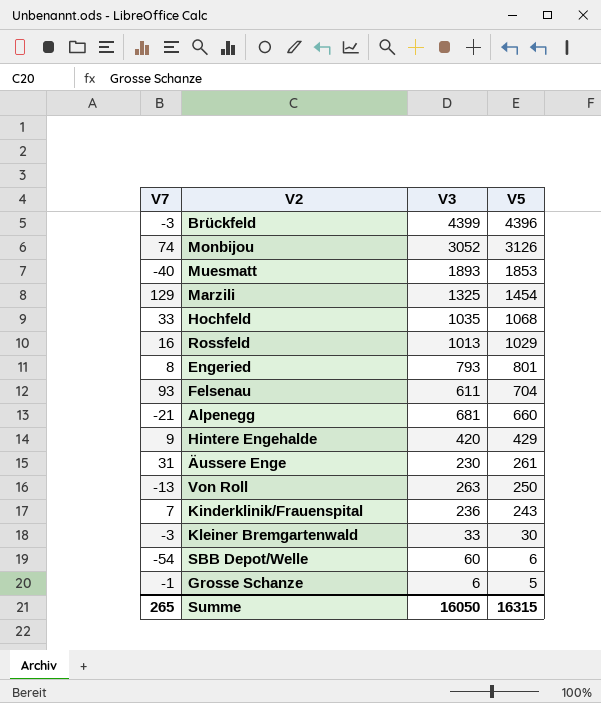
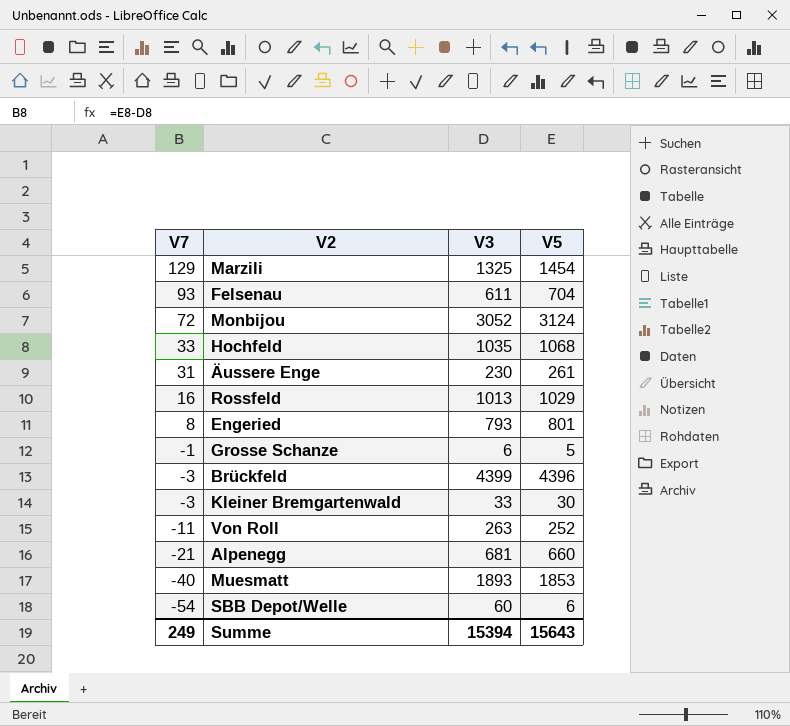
row order: V5 descending -> V7 descending
row Hintere Engehalde: 9 | 420 | 429 -> none
row Kinderklinik/Frauenspital: 7 | 236 | 243 -> none
Monbijou | V7: 74 -> 72
Monbijou | V5: 3126 -> 3124
Von Roll | V7: -13 -> -11
Von Roll | V5: 250 -> 252
Summe | V7: 265 -> 249
Summe | V3: 16050 -> 15394
Summe | V5: 16315 -> 15643

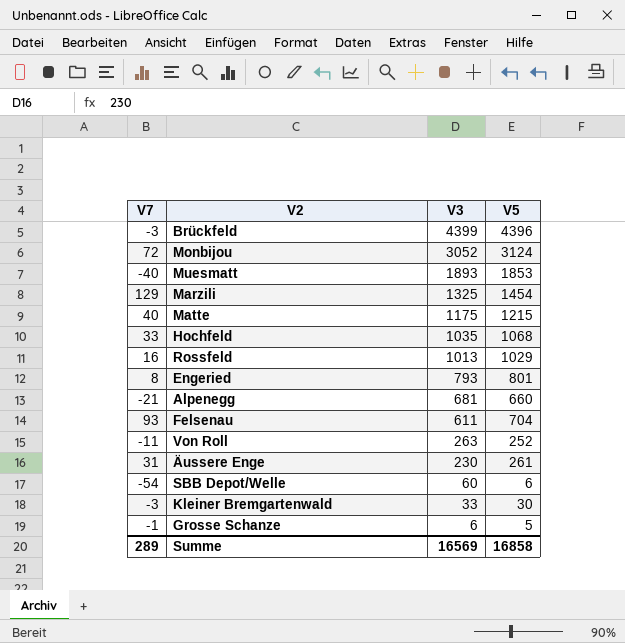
row order: V7 descending -> V3 descending
row Matte: none -> 40 | 1175 | 1215
Summe | V7: 249 -> 289
Summe | V3: 15394 -> 16569
Summe | V5: 15643 -> 16858

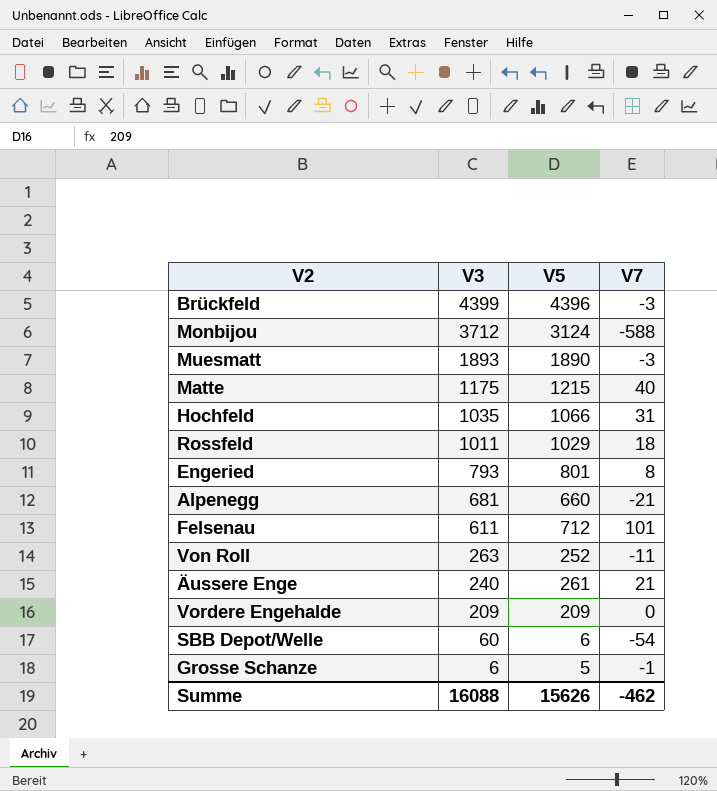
column V7 | position: 1 -> 4
row Marzili: 129 | 1325 | 1454 -> none
row Kleiner Bremgartenwald: -3 | 33 | 30 -> none
Monbijou | V3: 3052 -> 3712
Monbijou | V7: 72 -> -588
Muesmatt | V5: 1853 -> 1890
Muesmatt | V7: -40 -> -3
Hochfeld | V5: 1068 -> 1066
Hochfeld | V7: 33 -> 31
Rossfeld | V3: 1013 -> 1011
Rossfeld | V7: 16 -> 18
Felsenau | V5: 704 -> 712
Felsenau | V7: 93 -> 101
Äussere Enge | V3: 230 -> 240
Äussere Enge | V7: 31 -> 21
row Vordere Engehalde: none -> 209 | 209 | 0
Summe | V3: 16569 -> 16088
Summe | V5: 16858 -> 15626
Summe | V7: 289 -> -462

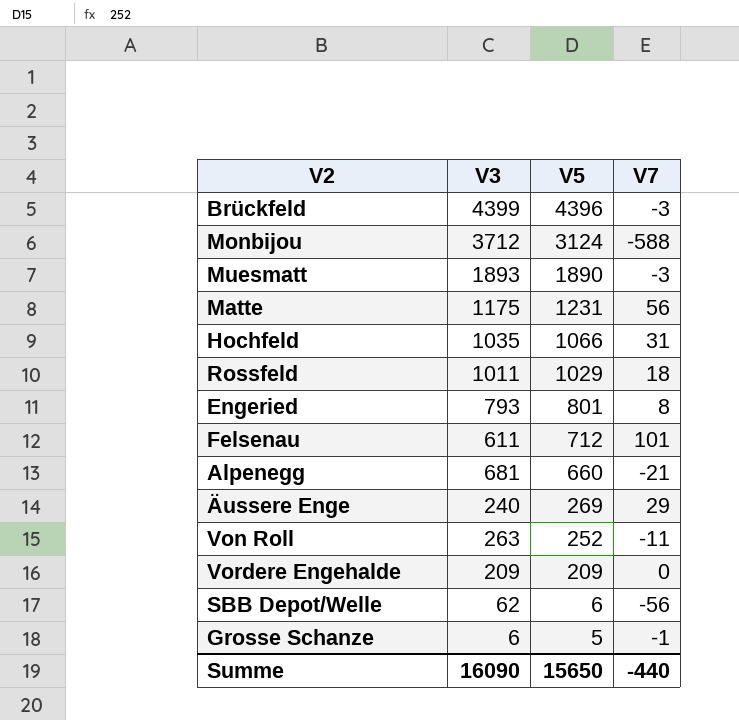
row order: V3 descending -> V5 descending
Matte | V5: 1215 -> 1231
Matte | V7: 40 -> 56
Äussere Enge | V5: 261 -> 269
Äussere Enge | V7: 21 -> 29
SBB Depot/Welle | V3: 60 -> 62
SBB Depot/Welle | V7: -54 -> -56
Summe | V3: 16088 -> 16090
Summe | V5: 15626 -> 15650
Summe | V7: -462 -> -440

